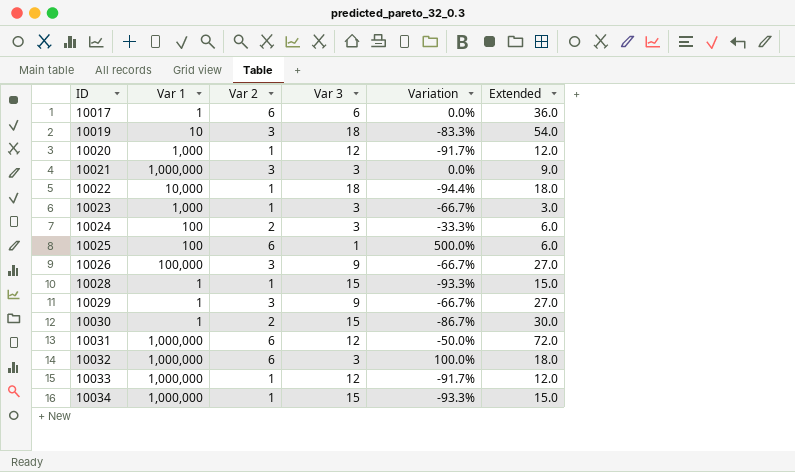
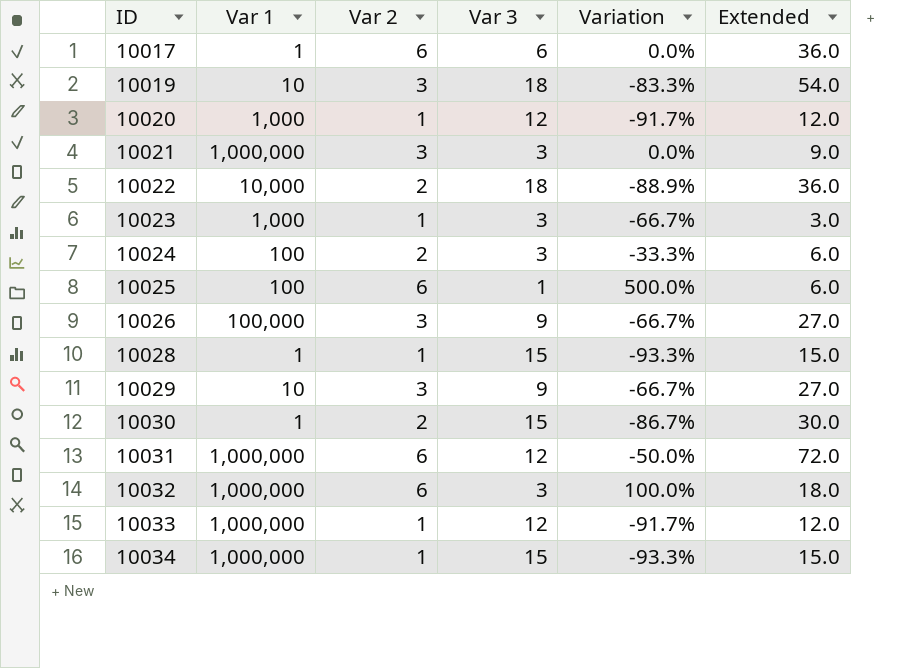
10022 | Var 2: 1 -> 2
10022 | Variation: -94.4% -> -88.9%
10022 | Extended: 18.0 -> 36.0
10029 | Var 1: 1 -> 10

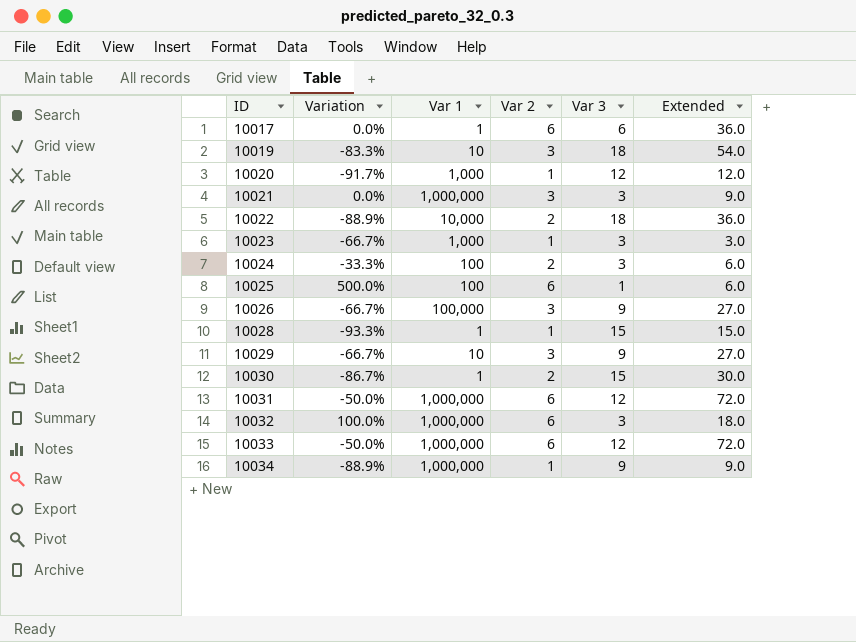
column Variation | position: 5 -> 2
10033 | Variation: -91.7% -> -50.0%
10033 | Var 2: 1 -> 6
10033 | Extended: 12.0 -> 72.0
10034 | Variation: -93.3% -> -88.9%
10034 | Var 3: 15 -> 9
10034 | Extended: 15.0 -> 9.0

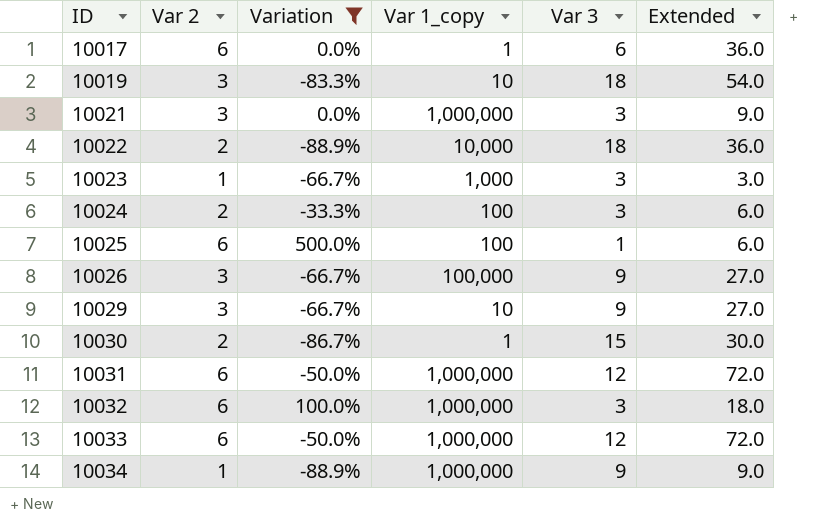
filter: none -> Variation >= -88.9%
column Var 2 | position: 4 -> 2
column name: Var 1 -> Var 1_copy

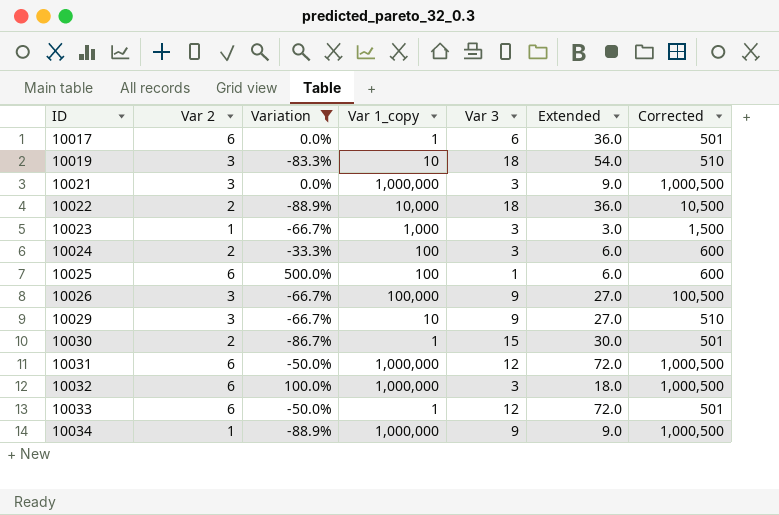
column Corrected | formula: none -> [Var 1_copy] + 500
10033 | Var 1_copy: 1,000,000 -> 1

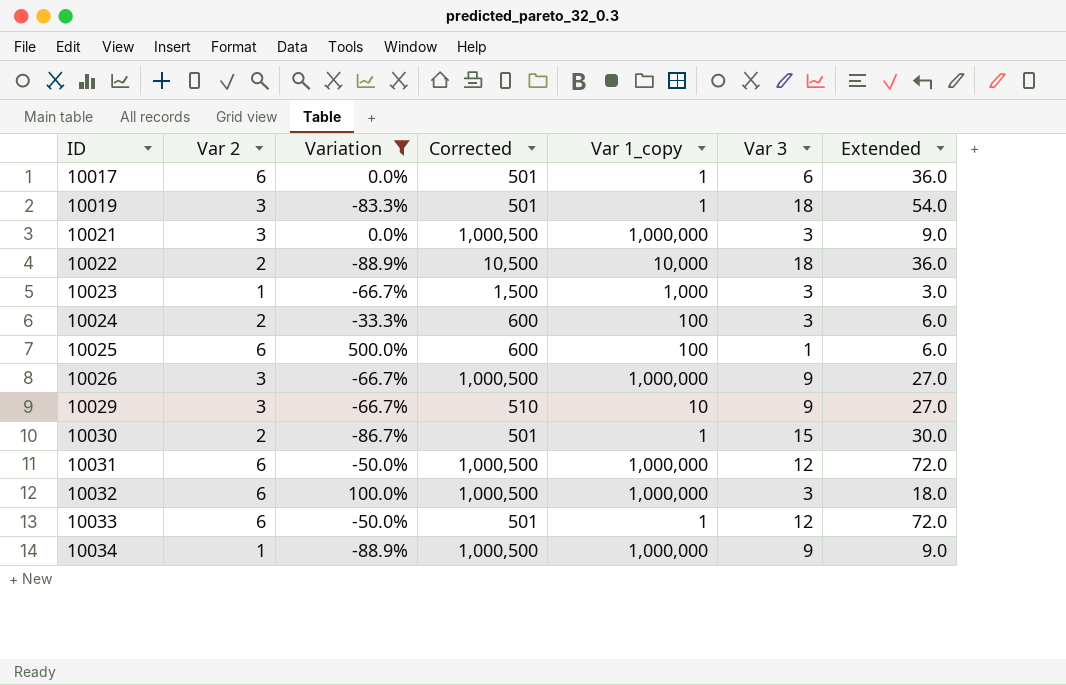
column Corrected | position: 7 -> 4
10019 | Corrected: 510 -> 501
10019 | Var 1_copy: 10 -> 1
10026 | Corrected: 100,500 -> 1,000,500
10026 | Var 1_copy: 100,000 -> 1,000,000

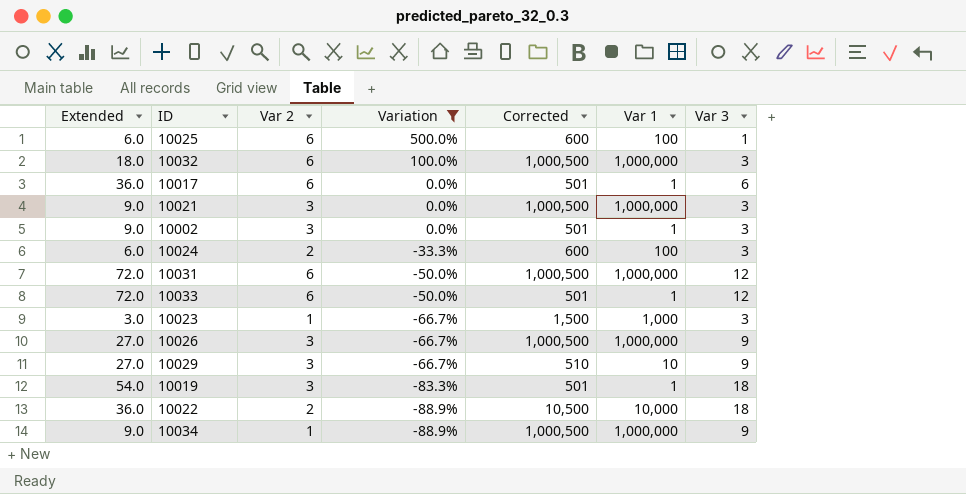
row order: ID ascending -> Variation descending
column Extended | position: 7 -> 1
column name: Var 1_copy -> Var 1
row 10030: 2 | -86.7% | 501 | 1 | 15 | 30.0 -> none
row 10002: none -> 9.0 | 3 | 0.0% | 501 | 1 | 3

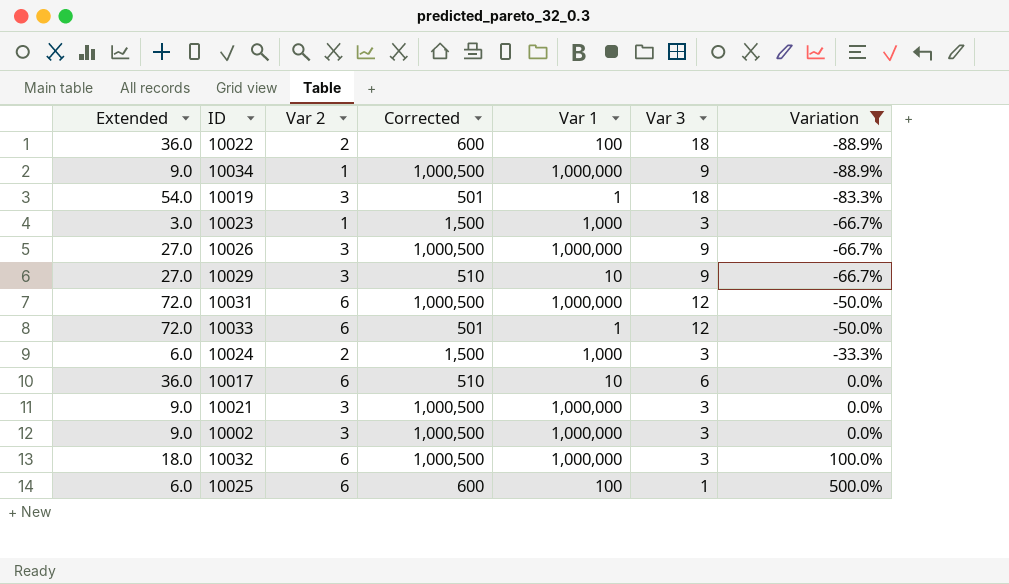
row order: Variation descending -> Variation ascending
column Variation | position: 4 -> 7
10022 | Corrected: 10,500 -> 600
10022 | Var 1: 10,000 -> 100
10024 | Corrected: 600 -> 1,500
10024 | Var 1: 100 -> 1,000
10017 | Corrected: 501 -> 510
10017 | Var 1: 1 -> 10
10002 | Corrected: 501 -> 1,000,500
10002 | Var 1: 1 -> 1,000,000

